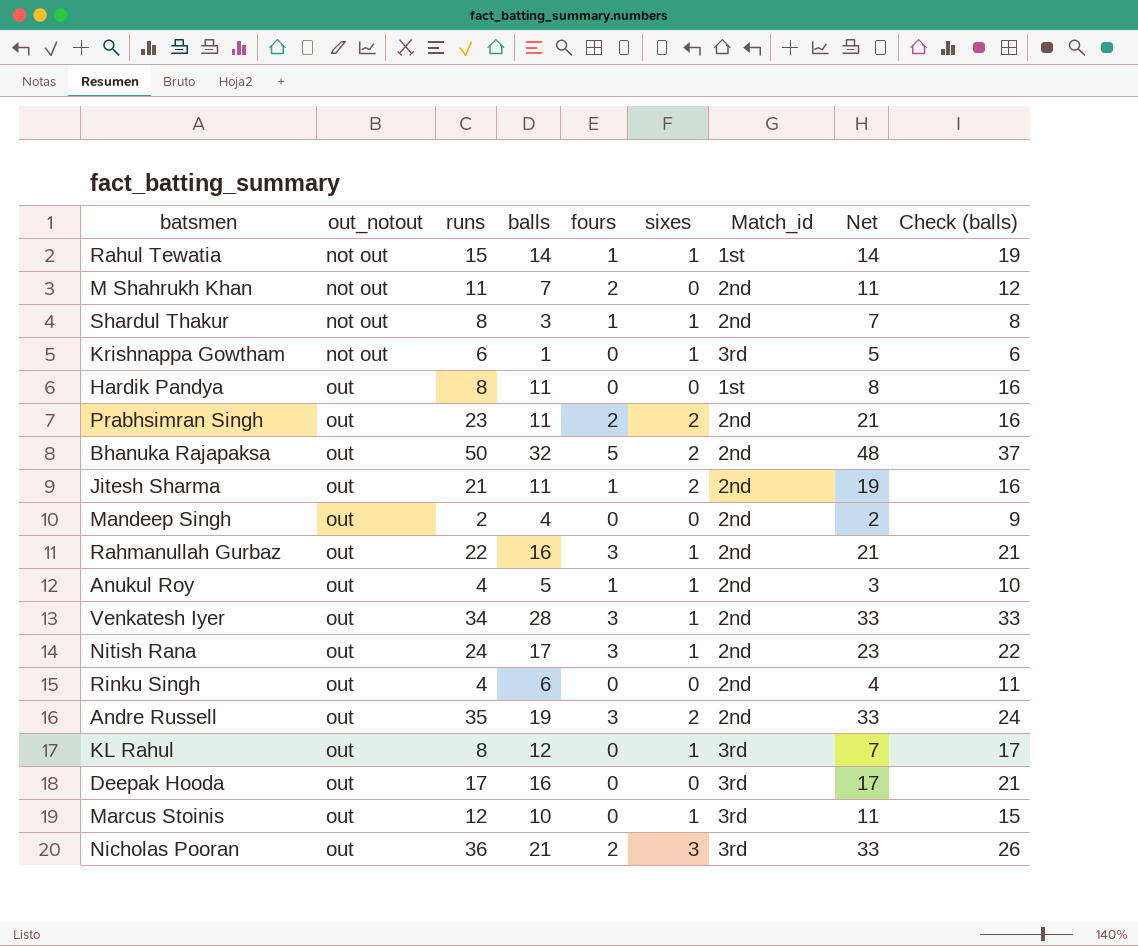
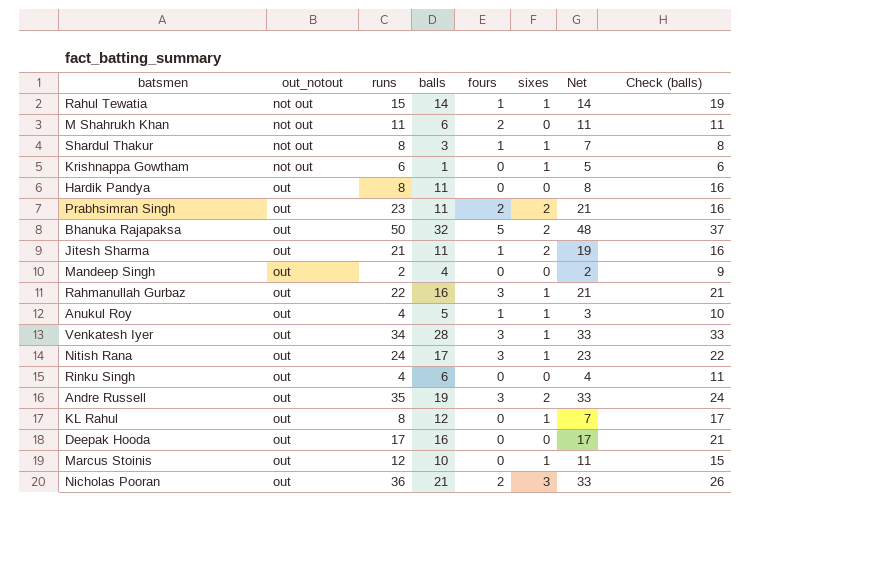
column Match_id | position: 7 -> none
M Shahrukh Khan | balls: 7 -> 6
M Shahrukh Khan | Check (balls): 12 -> 11

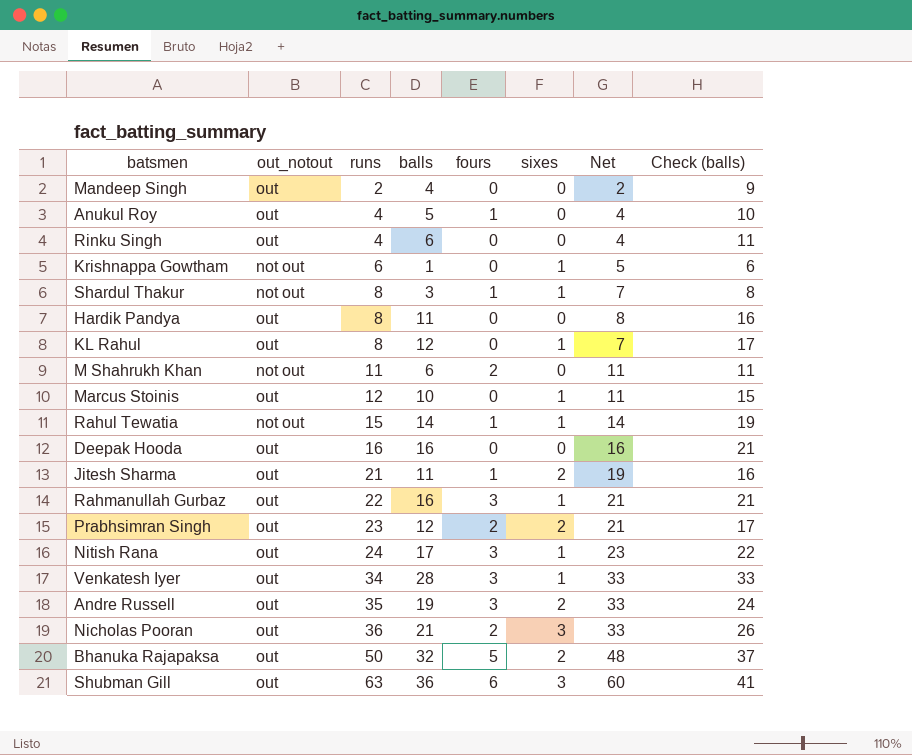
row order: out_notout ascending -> runs ascending
Anukul Roy | sixes: 1 -> 0
Anukul Roy | Net: 3 -> 4
Deepak Hooda | runs: 17 -> 16
Deepak Hooda | Net: 17 -> 16
Prabhsimran Singh | balls: 11 -> 12
Prabhsimran Singh | Check (balls): 16 -> 17
row Shubman Gill: none -> out | 63 | 36 | 6 | 3 | 60 | 41

